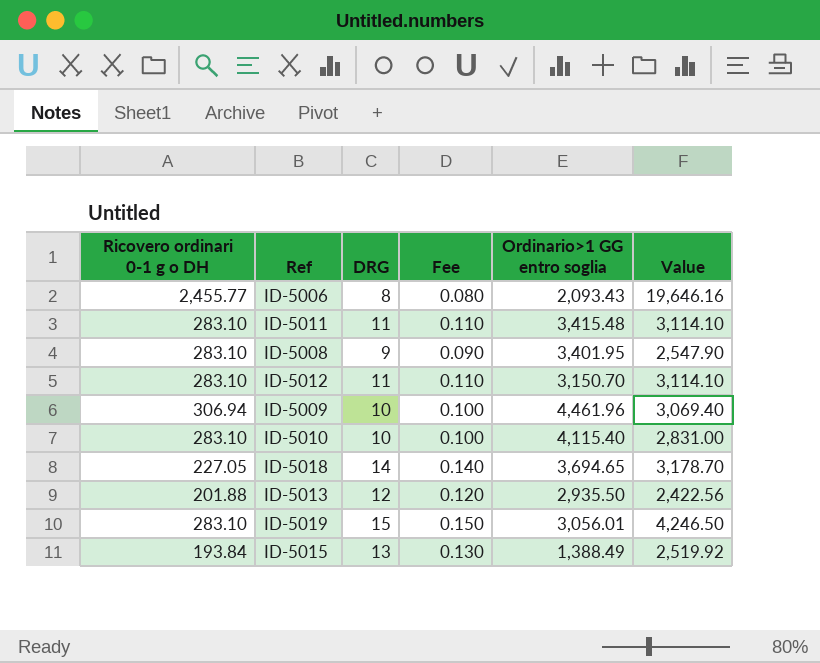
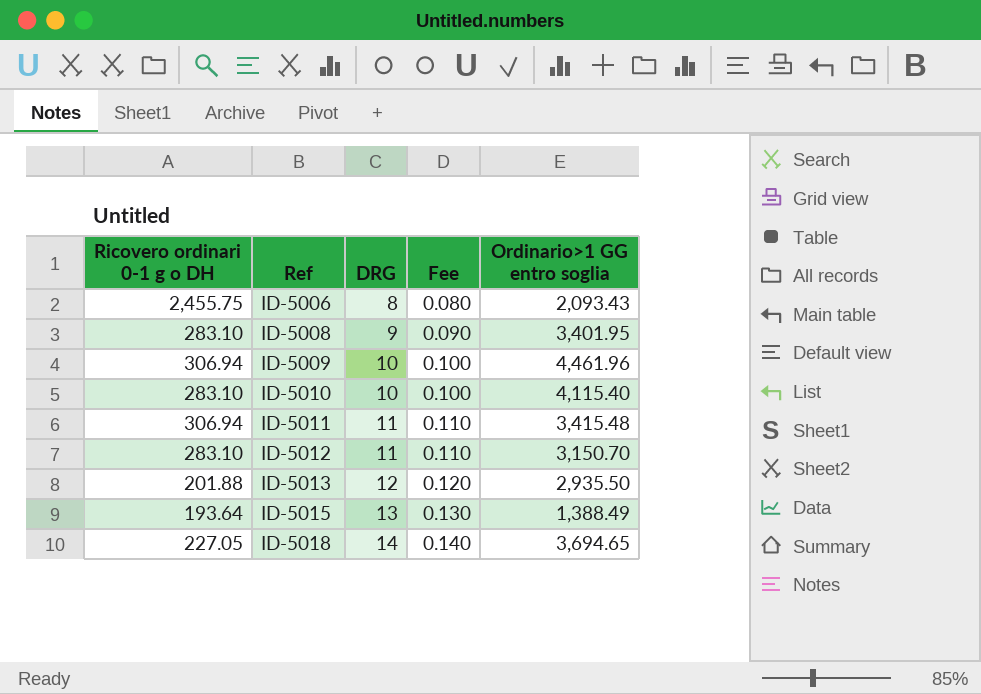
row order: none -> Ref ascending
column Value | formula: [Ricovero ordinari 0-1 g o DH] * [DRG] -> none
row ID-5019: 283.10 | 15 | 0.150 | 3,056.01 | 4,246.50 -> none
ID-5006 | Ricovero ordinari 0-1 g o DH: 2,455.77 -> 2,455.75
ID-5011 | Ricovero ordinari 0-1 g o DH: 283.10 -> 306.94
ID-5015 | Ricovero ordinari 0-1 g o DH: 193.84 -> 193.64

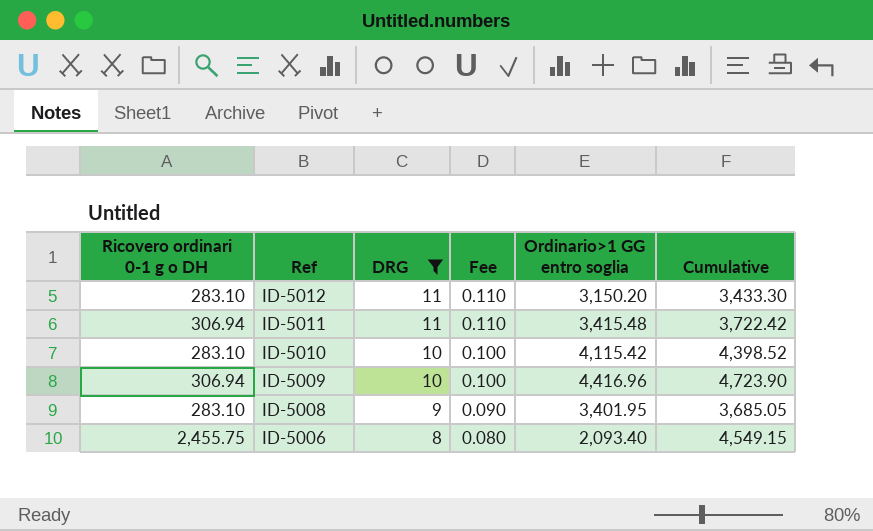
filter: none -> DRG <= 11
row order: Ref ascending -> Ref descending
column Cumulative | formula: none -> [Ricovero ordinari 0-1 g o DH] + [Ordinario>1 GG entro soglia]
ID-5012 | Ordinario>1 GG entro soglia: 3,150.70 -> 3,150.20
ID-5010 | Ordinario>1 GG entro soglia: 4,115.40 -> 4,115.42
ID-5009 | Ordinario>1 GG entro soglia: 4,461.96 -> 4,416.96
ID-5006 | Ordinario>1 GG entro soglia: 2,093.43 -> 2,093.40

